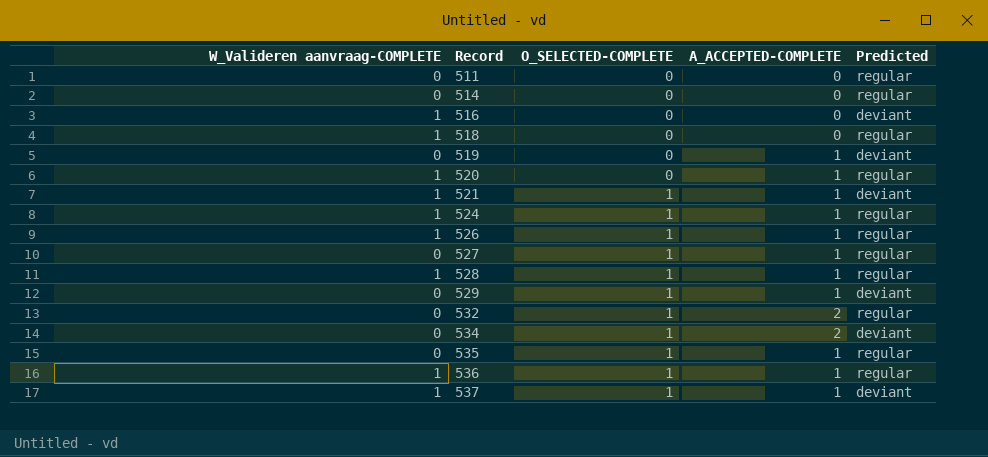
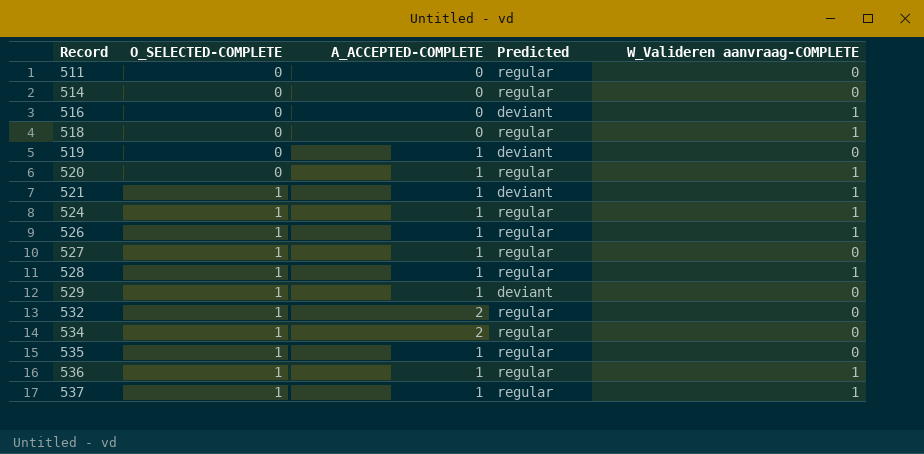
column W_Valideren aanvraag-COMPLETE | position: 1 -> 5
534 | Predicted: deviant -> regular
537 | Predicted: deviant -> regular

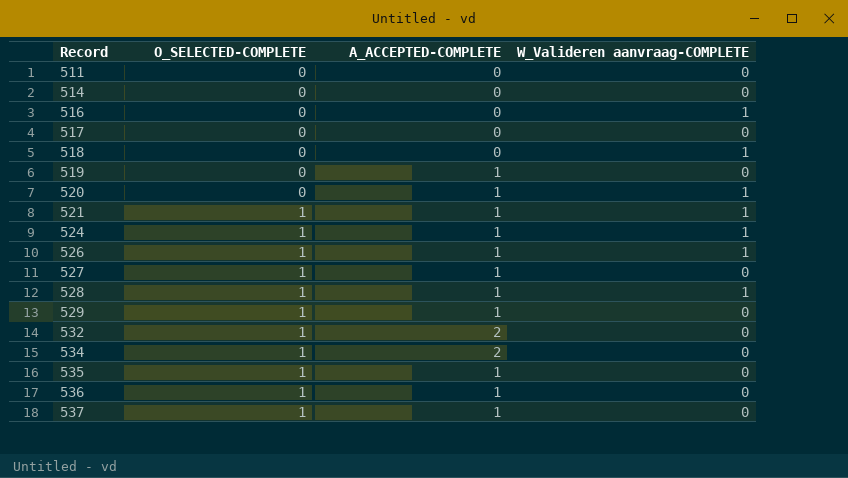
column Predicted | position: 4 -> none
row 517: none -> 0 | 0 | 0
536 | W_Valideren aanvraag-COMPLETE: 1 -> 0
537 | W_Valideren aanvraag-COMPLETE: 1 -> 0

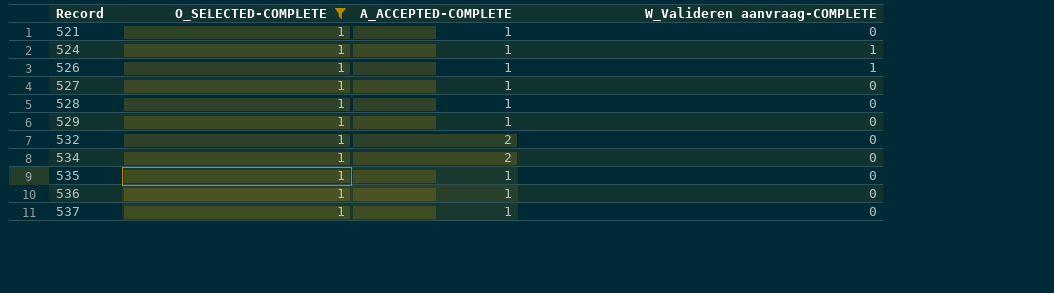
filter: none -> O_SELECTED-COMPLETE = 1
521 | W_Valideren aanvraag-COMPLETE: 1 -> 0
528 | W_Valideren aanvraag-COMPLETE: 1 -> 0

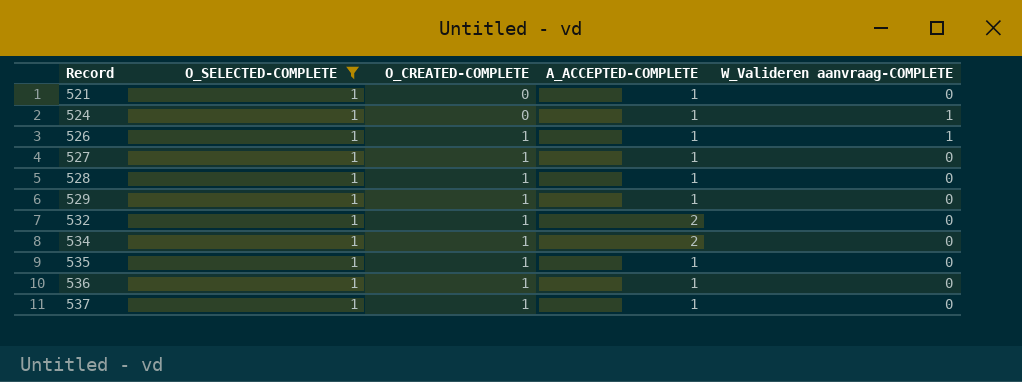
column O_CREATED-COMPLETE | position: none -> 3

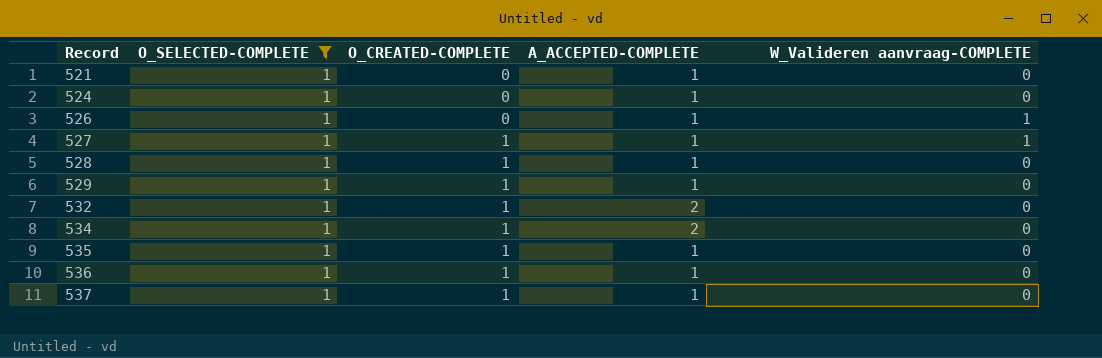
524 | W_Valideren aanvraag-COMPLETE: 1 -> 0
526 | O_CREATED-COMPLETE: 1 -> 0
527 | W_Valideren aanvraag-COMPLETE: 0 -> 1

